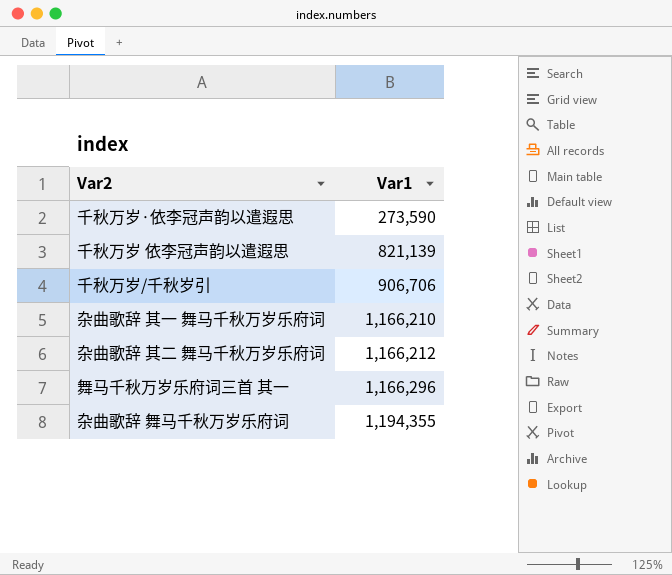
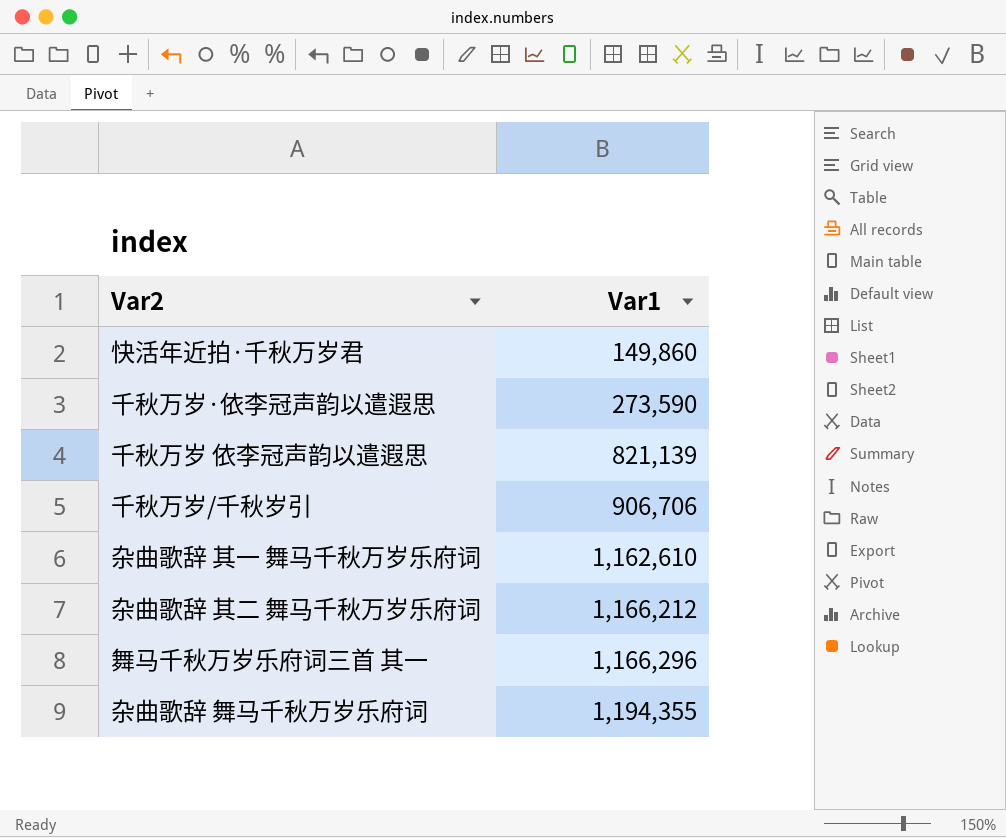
row 快活年近拍·千秋万岁君: none -> 149,860
杂曲歌辞 其一 舞马千秋万岁乐府词 | Var1: 1,166,210 -> 1,162,610

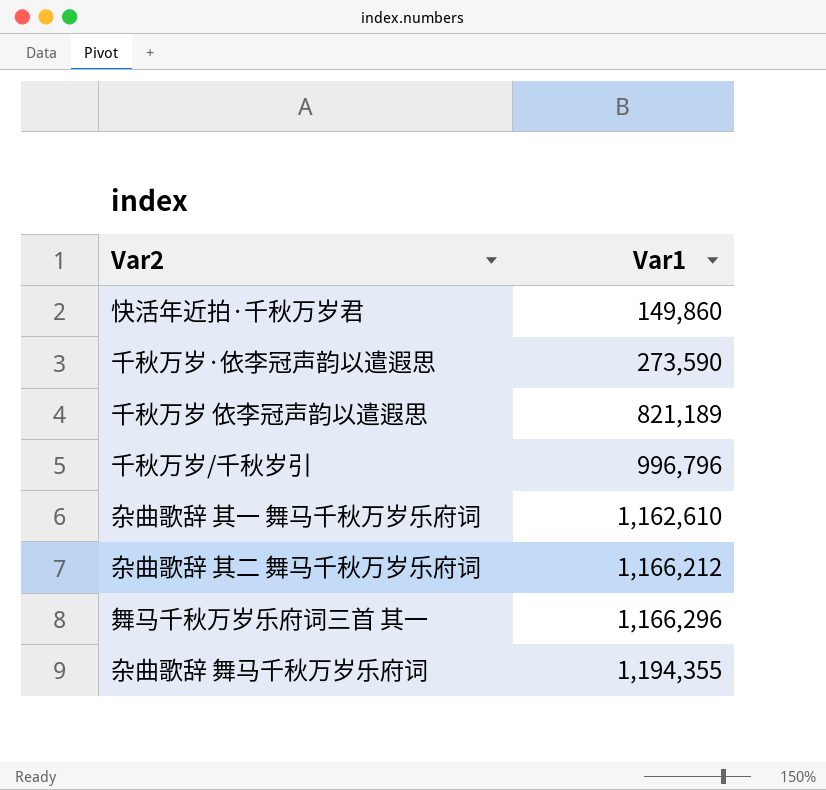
千秋万岁 依李冠声韵以遣遐思 | Var1: 821,139 -> 821,189
千秋万岁/千秋岁引 | Var1: 906,706 -> 996,796

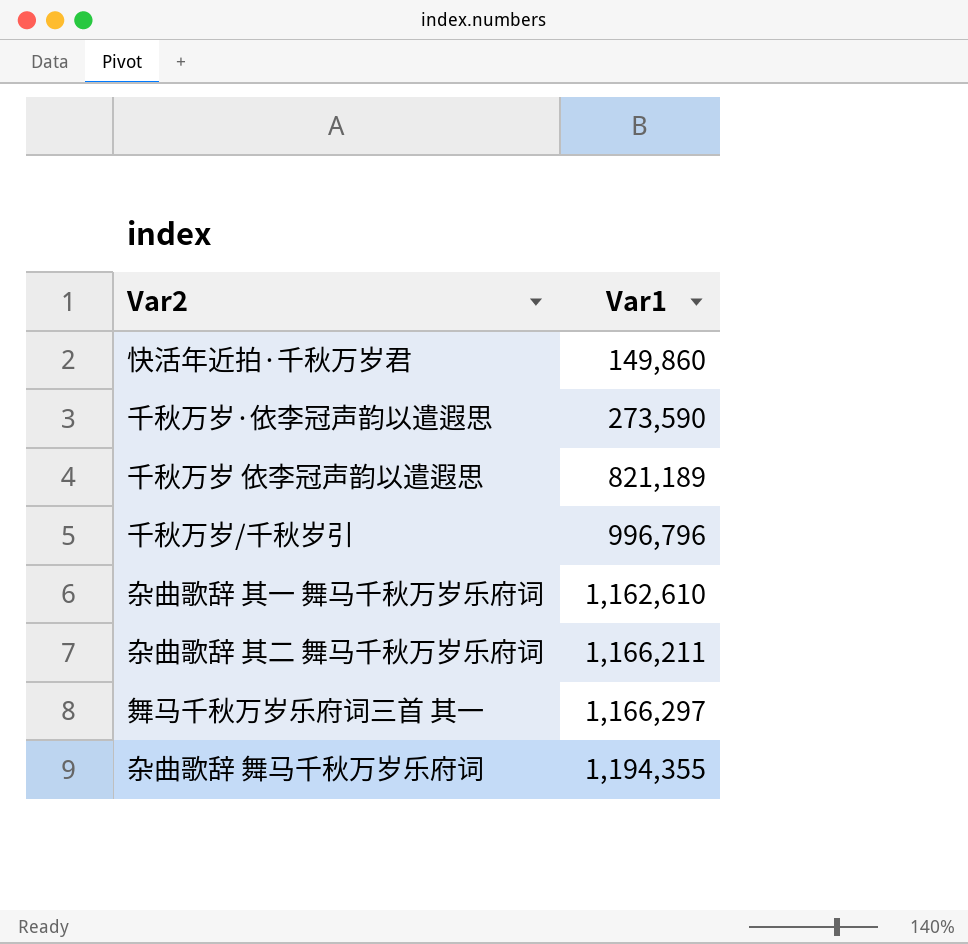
杂曲歌辞 其二 舞马千秋万岁乐府词 | Var1: 1,166,212 -> 1,166,211
舞马千秋万岁乐府词三首 其一 | Var1: 1,166,296 -> 1,166,297

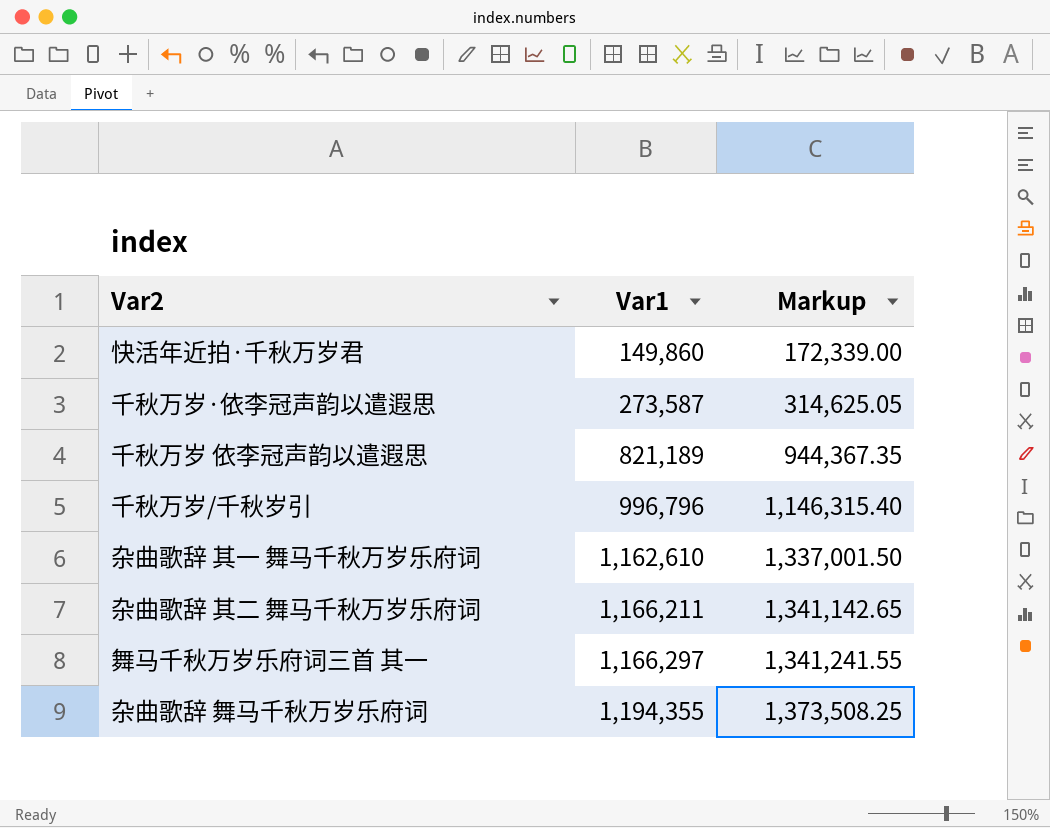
column Markup | formula: none -> [Var1] * 1.15
千秋万岁·依李冠声韵以遣遐思 | Var1: 273,590 -> 273,587

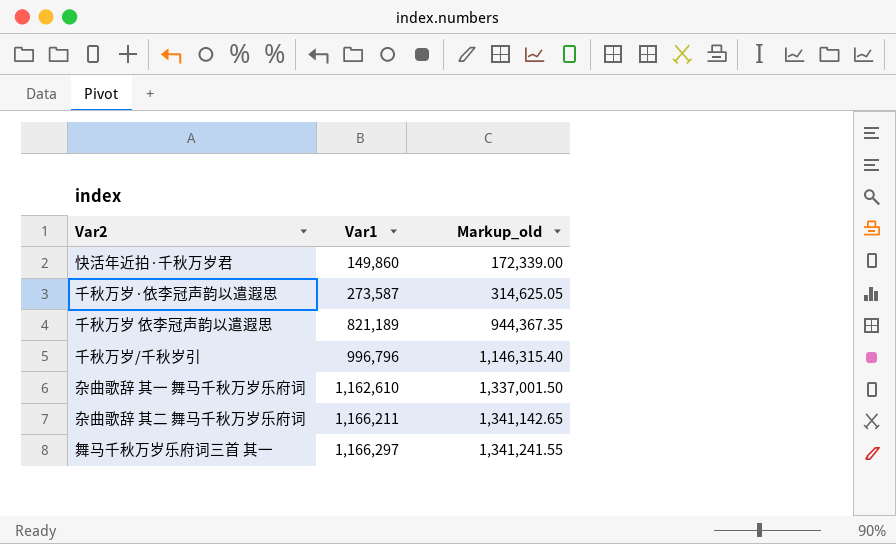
column name: Markup -> Markup_old
row 杂曲歌辞 舞马千秋万岁乐府词: 1,194,355 | 1,373,508.25 -> none

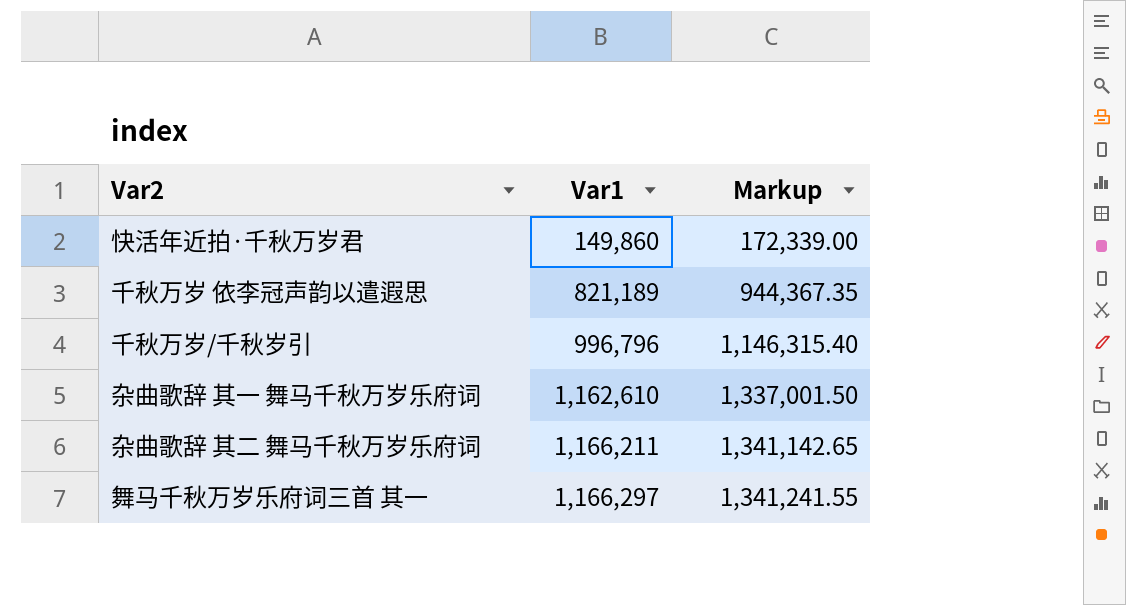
column name: Markup_old -> Markup
row 千秋万岁·依李冠声韵以遣遐思: 273,587 | 314,625.05 -> none

